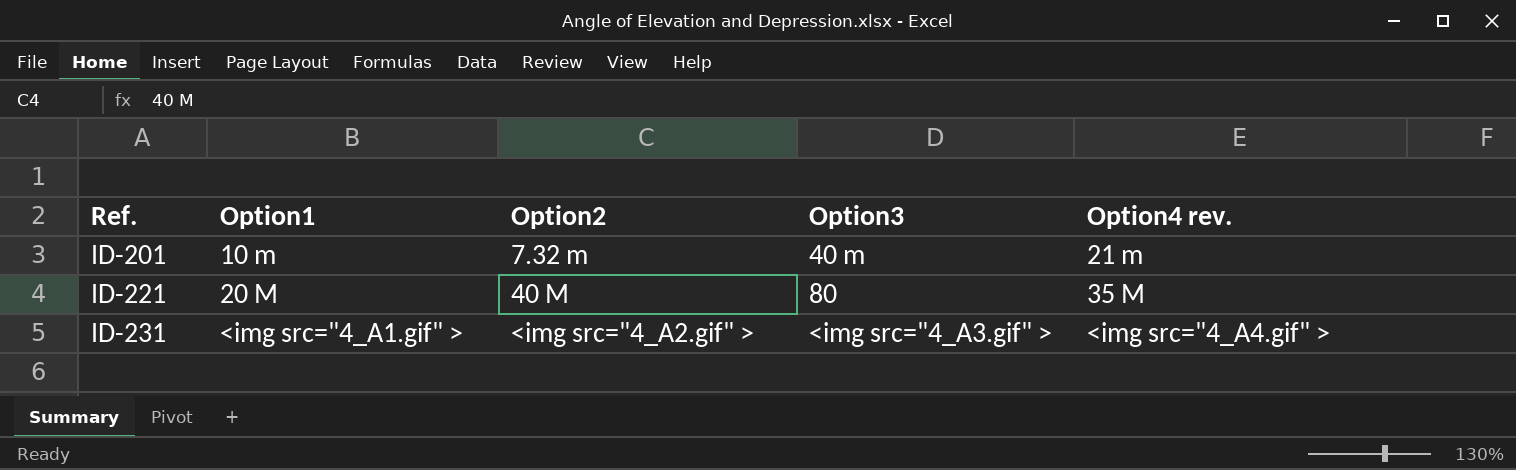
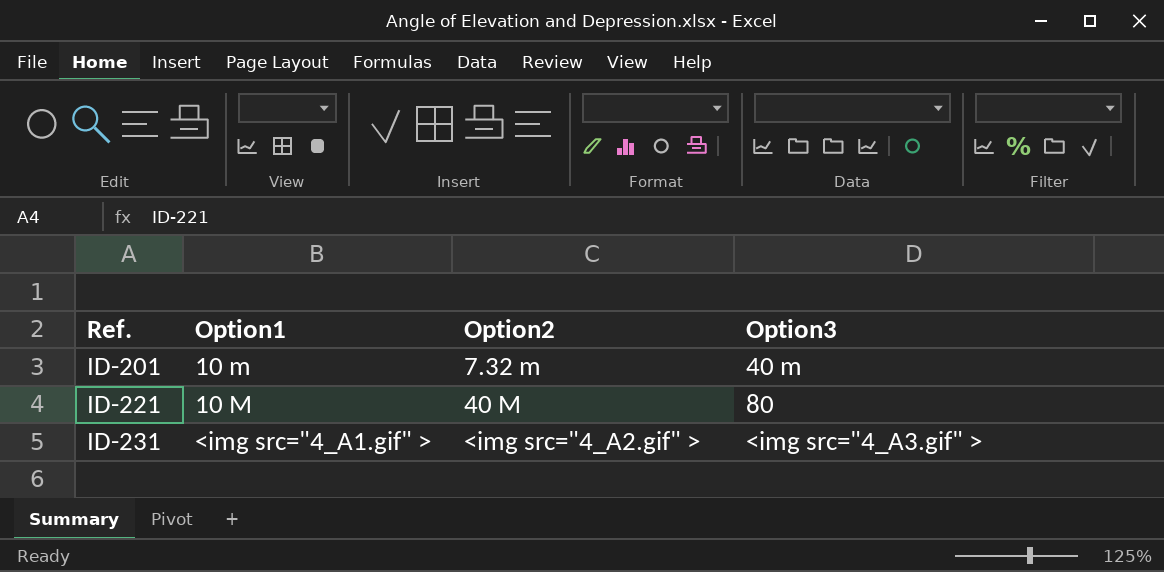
column Option4 rev. | position: 5 -> none
ID-221 | Option1: 20 M -> 10 M

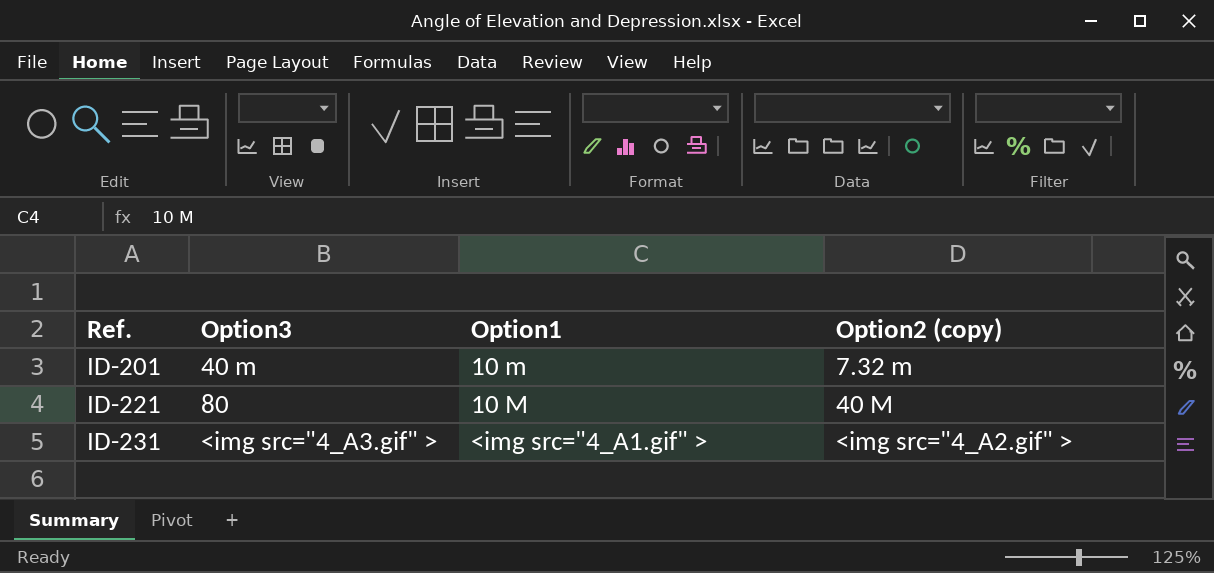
column Option3 | position: 4 -> 2
column name: Option2 -> Option2 (copy)

